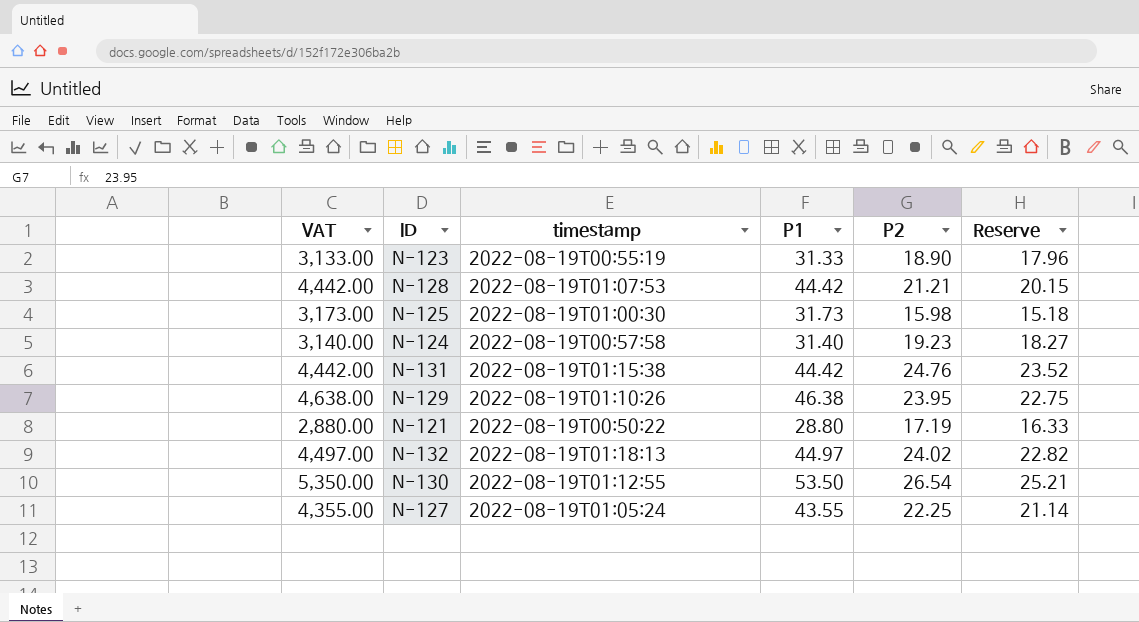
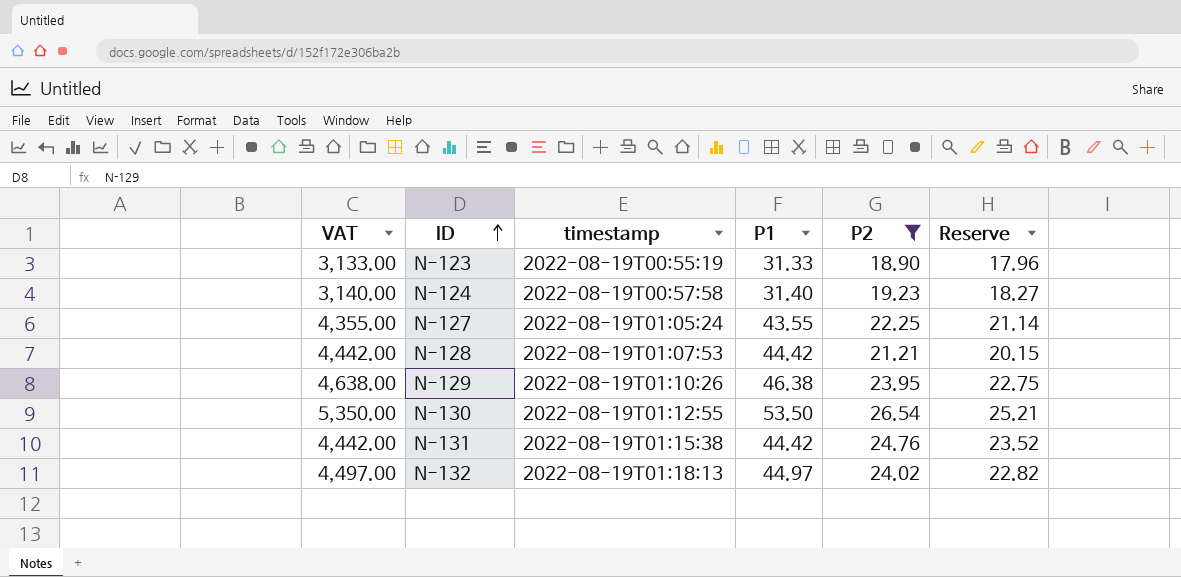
filter: none -> P2 >= 18.90
row order: none -> ID ascending

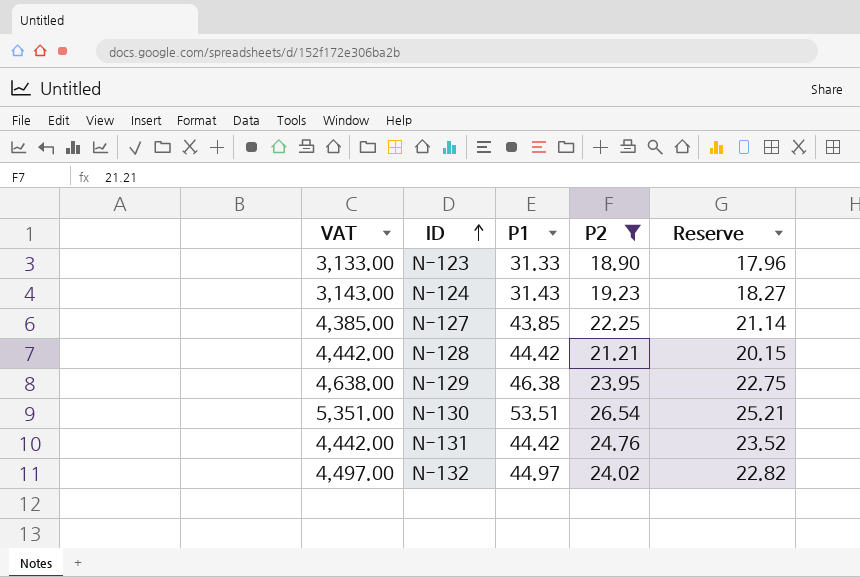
column timestamp | position: 3 -> none
N-124 | VAT: 3,140.00 -> 3,143.00
N-124 | P1: 31.40 -> 31.43
N-127 | VAT: 4,355.00 -> 4,385.00
N-127 | P1: 43.55 -> 43.85
N-130 | VAT: 5,350.00 -> 5,351.00
N-130 | P1: 53.50 -> 53.51

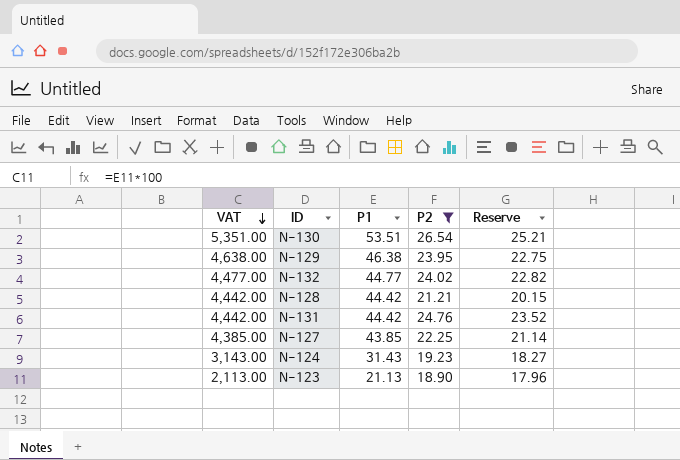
row order: ID ascending -> VAT descending
N-132 | VAT: 4,497.00 -> 4,477.00
N-132 | P1: 44.97 -> 44.77
N-123 | VAT: 3,133.00 -> 2,113.00
N-123 | P1: 31.33 -> 21.13

